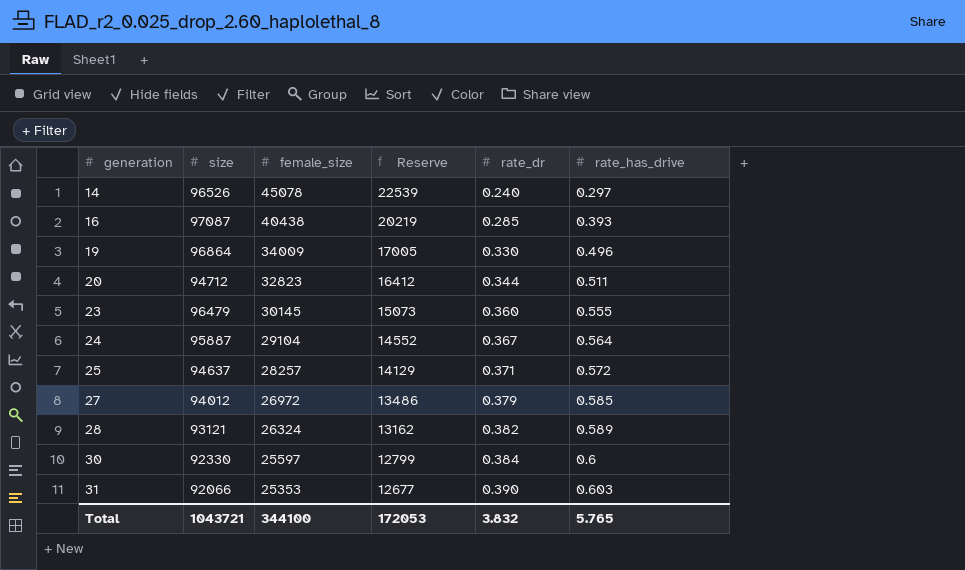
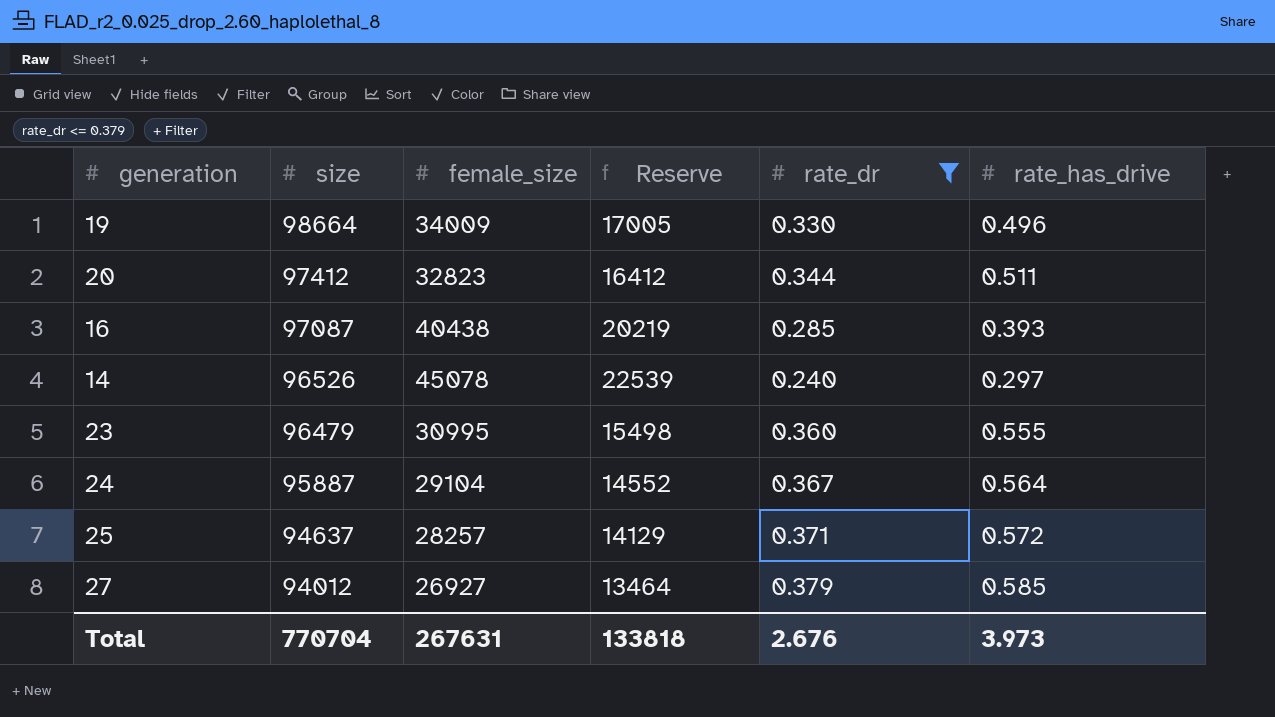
filter: none -> rate_dr <= 0.379
row order: generation ascending -> size descending
19 | size: 96864 -> 98664
20 | size: 94712 -> 97412
23 | female_size: 30145 -> 30995
23 | Reserve: 15073 -> 15498
27 | female_size: 26972 -> 26927
27 | Reserve: 13486 -> 13464
Total | size: 1043721 -> 770704
Total | female_size: 344100 -> 267631
Total | Reserve: 172053 -> 133818
Total | rate_dr: 3.832 -> 2.676
Total | rate_has_drive: 5.765 -> 3.973

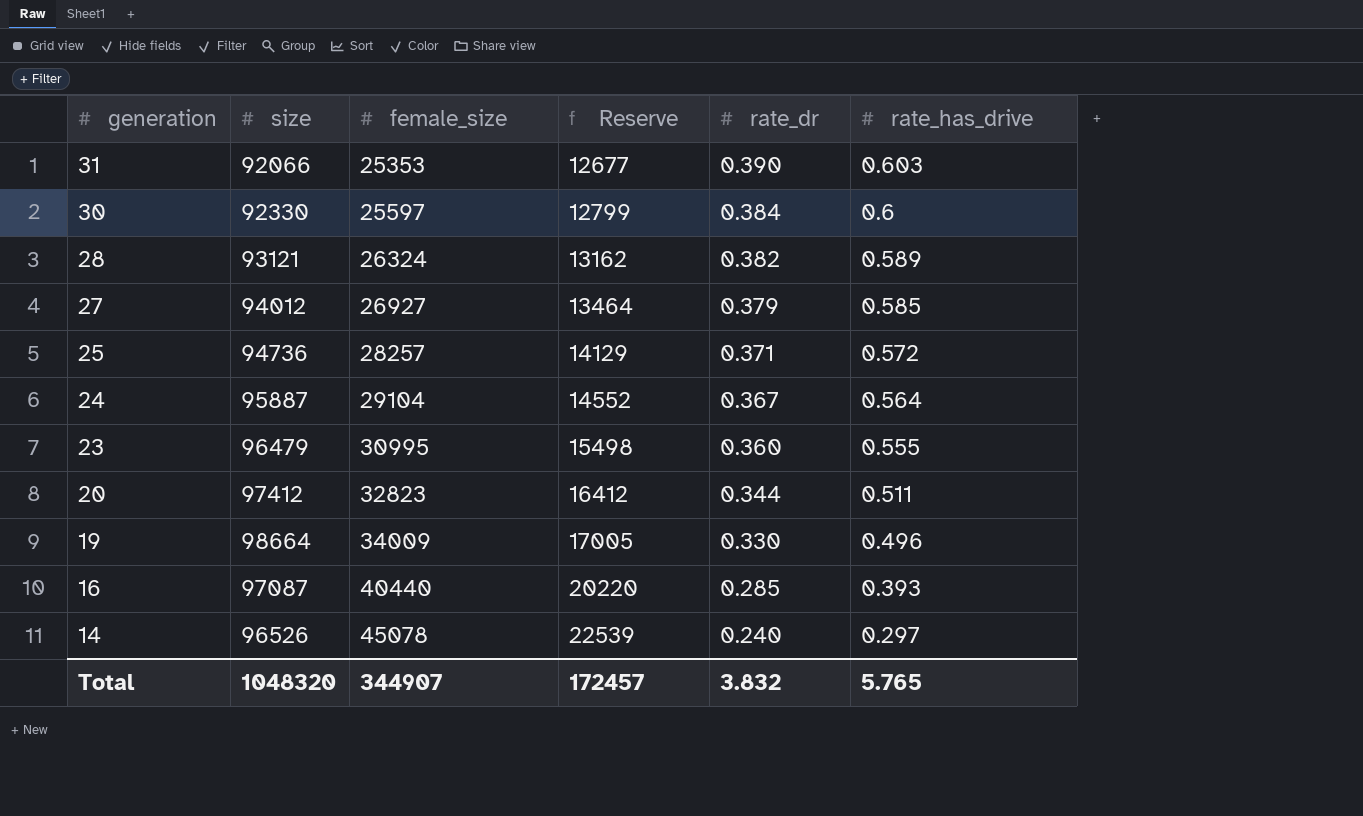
filter: rate_dr <= 0.379 -> none
row order: size descending -> generation descending
25 | size: 94637 -> 94736
16 | female_size: 40438 -> 40440
16 | Reserve: 20219 -> 20220
Total | size: 770704 -> 1048320
Total | female_size: 267631 -> 344907
Total | Reserve: 133818 -> 172457
Total | rate_dr: 2.676 -> 3.832
Total | rate_has_drive: 3.973 -> 5.765

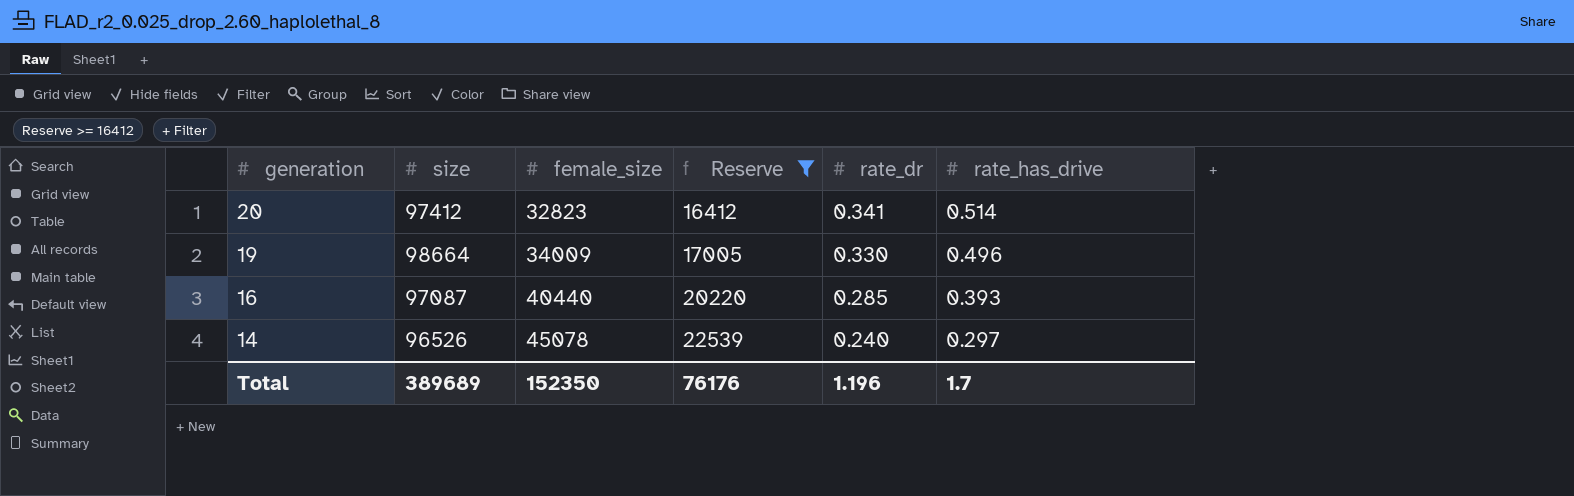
filter: none -> Reserve >= 16412
20 | rate_dr: 0.344 -> 0.341
20 | rate_has_drive: 0.511 -> 0.514
Total | size: 1048320 -> 389689
Total | female_size: 344907 -> 152350
Total | Reserve: 172457 -> 76176
Total | rate_dr: 3.832 -> 1.196
Total | rate_has_drive: 5.765 -> 1.7

